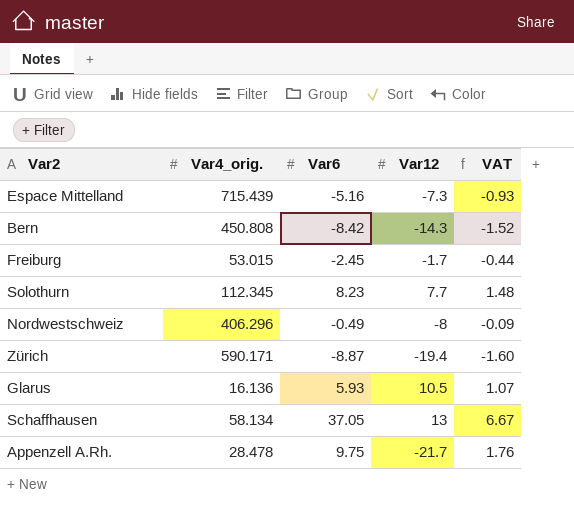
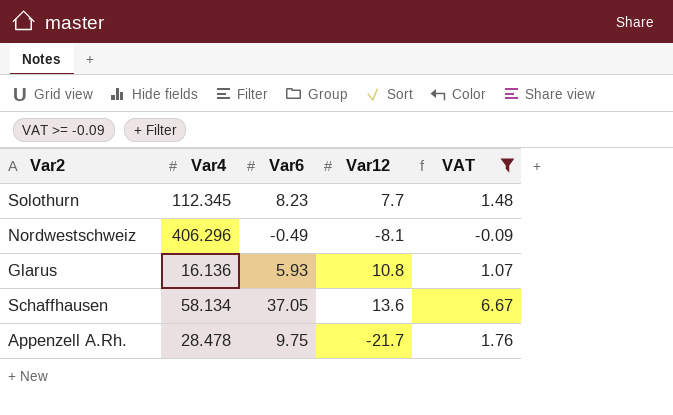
filter: none -> VAT >= -0.09
column name: Var4_orig. -> Var4
Nordwestschweiz | Var12: -8 -> -8.1
Glarus | Var12: 10.5 -> 10.8
Schaffhausen | Var12: 13 -> 13.6

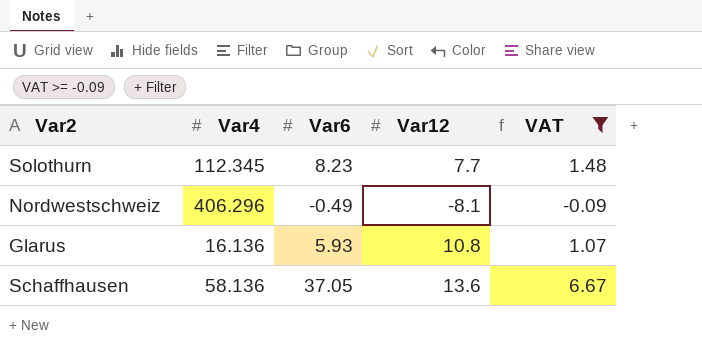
row Appenzell A.Rh.: 28.478 | 9.75 | -21.7 | 1.76 -> none
Schaffhausen | Var4: 58.134 -> 58.136

